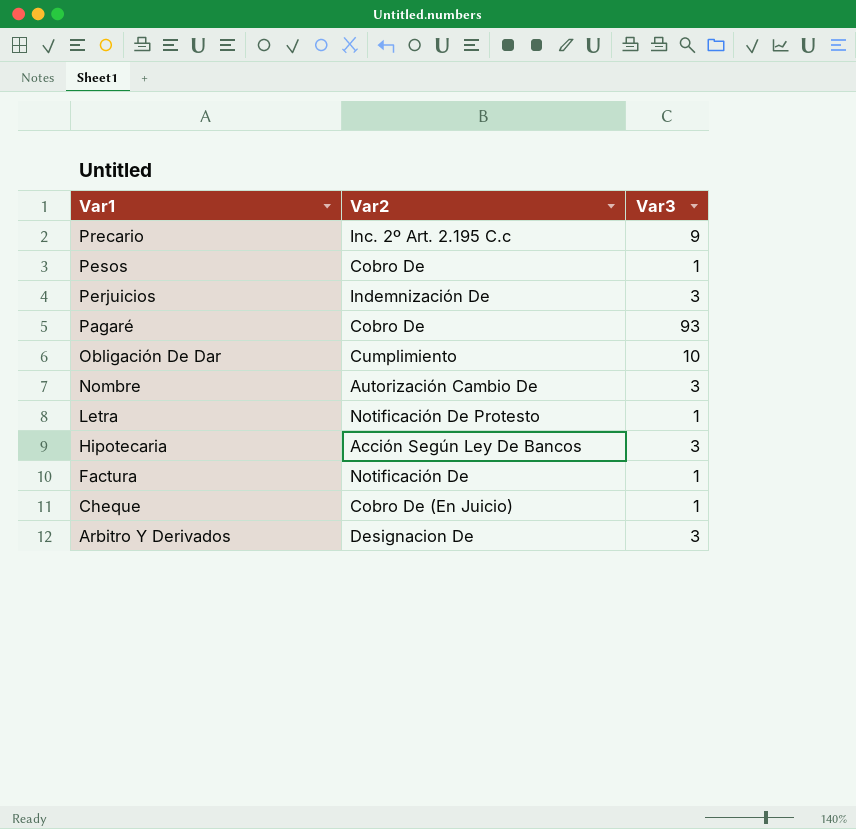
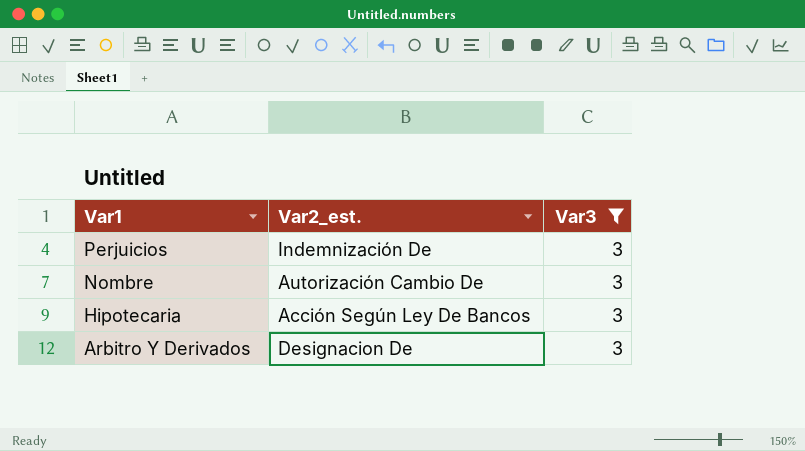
filter: none -> Var3 = 3
column name: Var2 -> Var2_est.

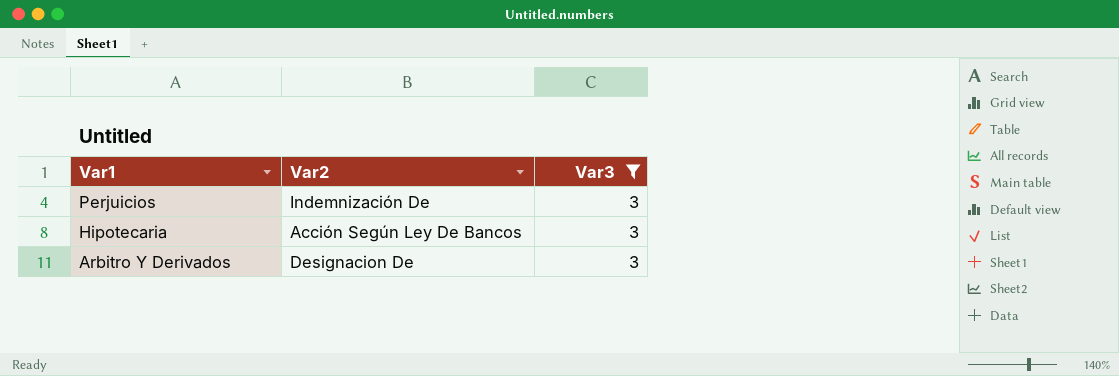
column name: Var2_est. -> Var2
row Nombre: Autorización Cambio De | 3 -> none

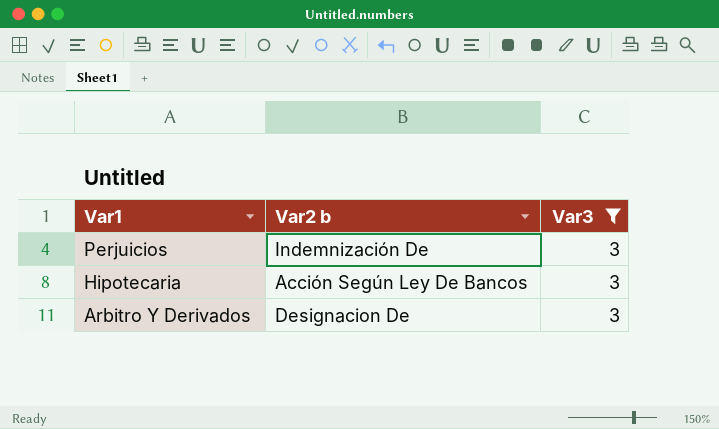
column name: Var2 -> Var2 b

